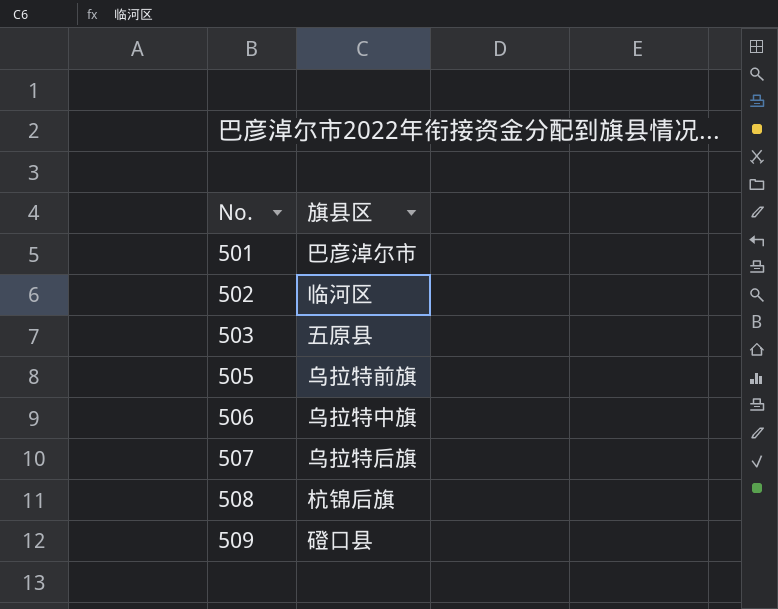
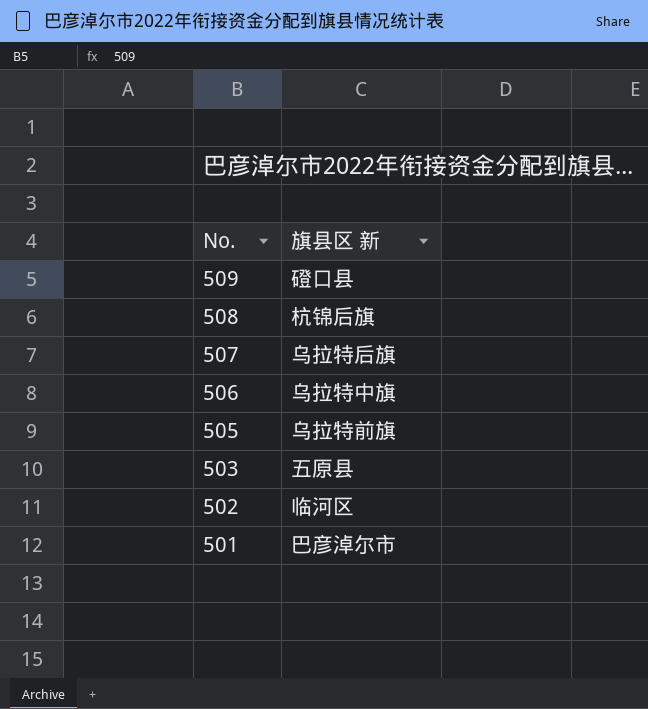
row order: No. ascending -> No. descending
column name: 旗县区 -> 旗县区 新

